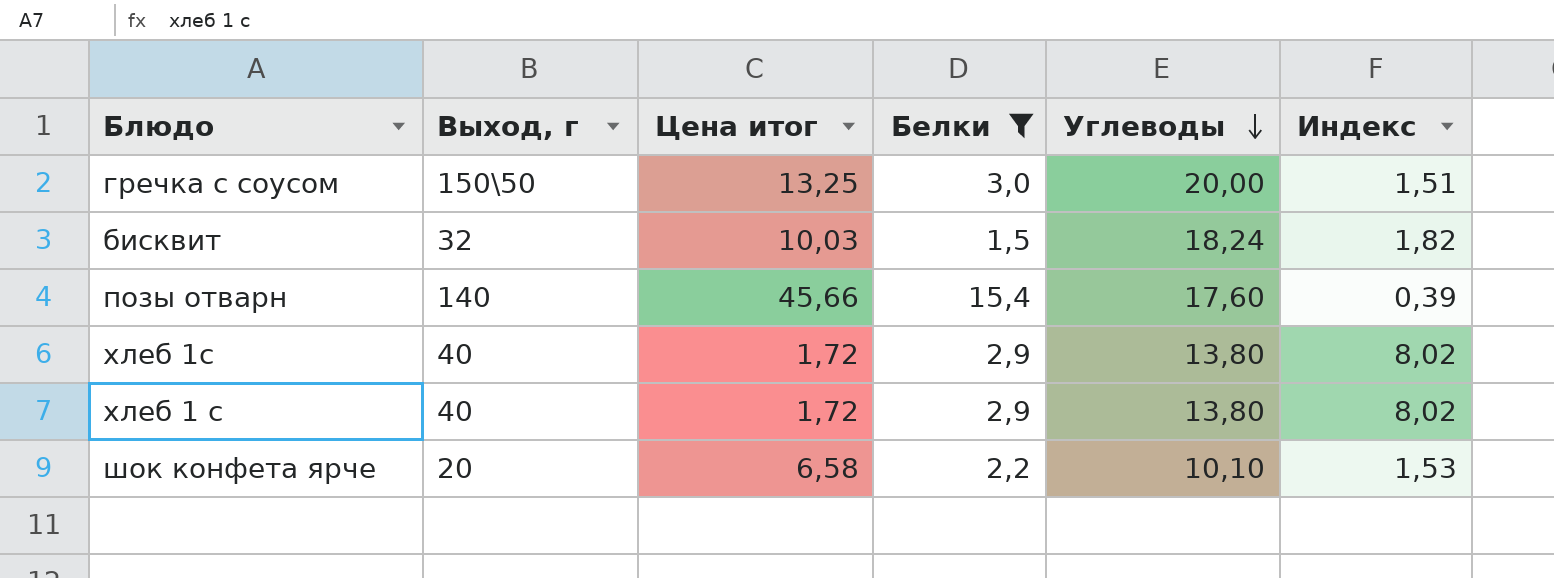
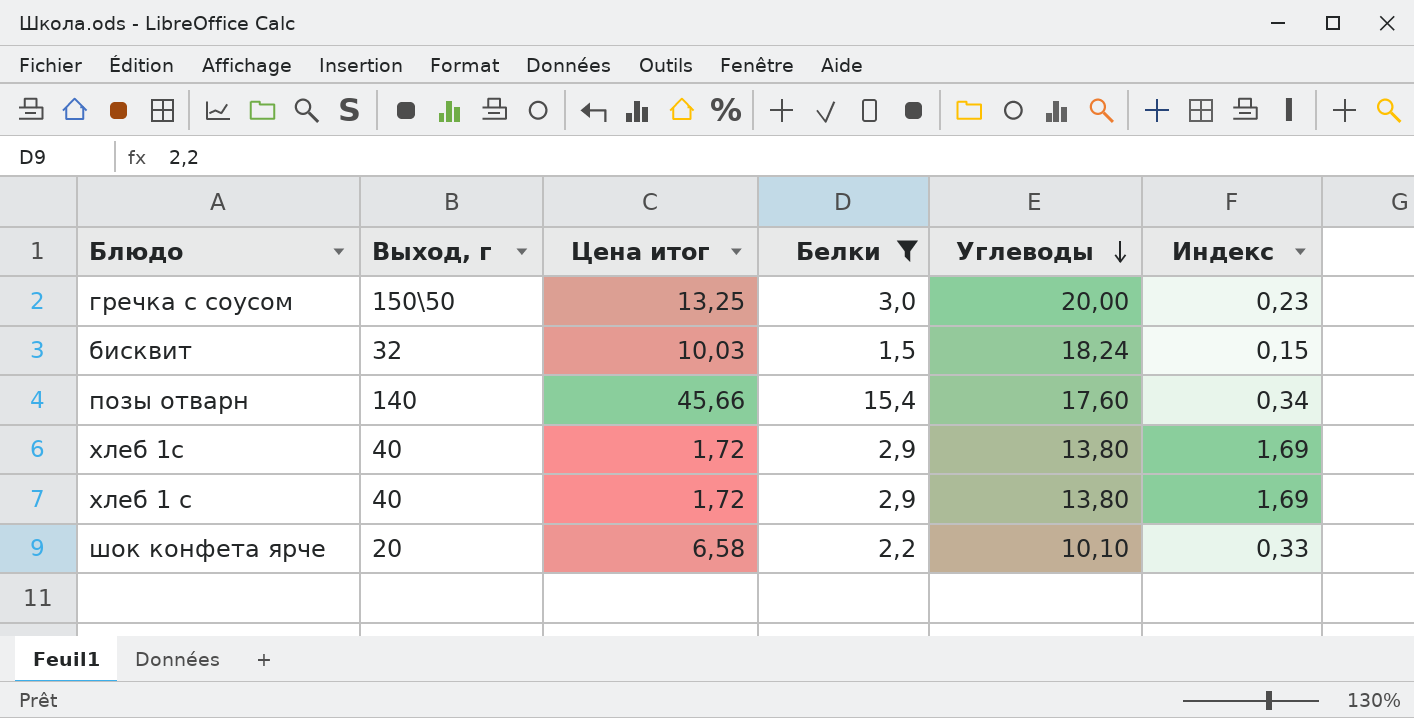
column Индекс | formula: [Углеводы] / [Цена итог] -> [Белки] / [Цена итог]

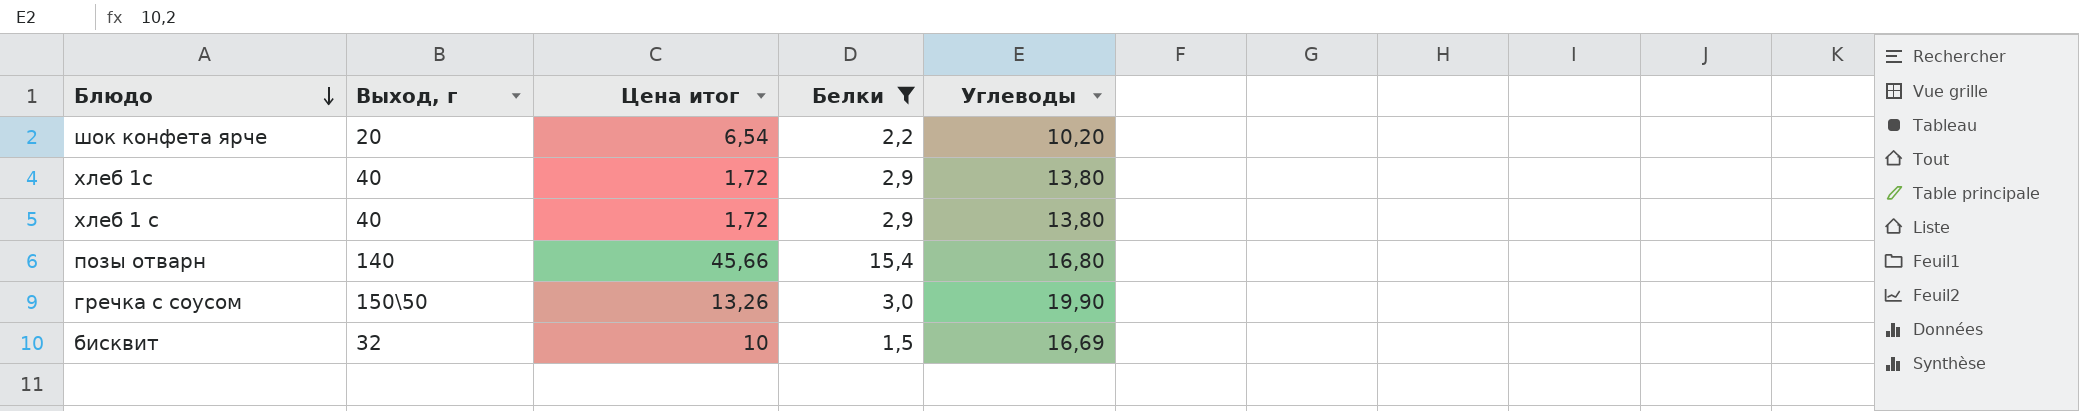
row order: Углеводы descending -> Блюдо descending
column Индекс | formula: [Белки] / [Цена итог] -> none
шок конфета ярче | Цена итог: 6,58 -> 6,54
шок конфета ярче | Углеводы: 10,10 -> 10,20
позы отварн | Углеводы: 17,60 -> 16,80
гречка с соусом | Цена итог: 13,25 -> 13,26
гречка с соусом | Углеводы: 20,00 -> 19,90
бисквит | Цена итог: 10,03 -> 10
бисквит | Углеводы: 18,24 -> 16,69

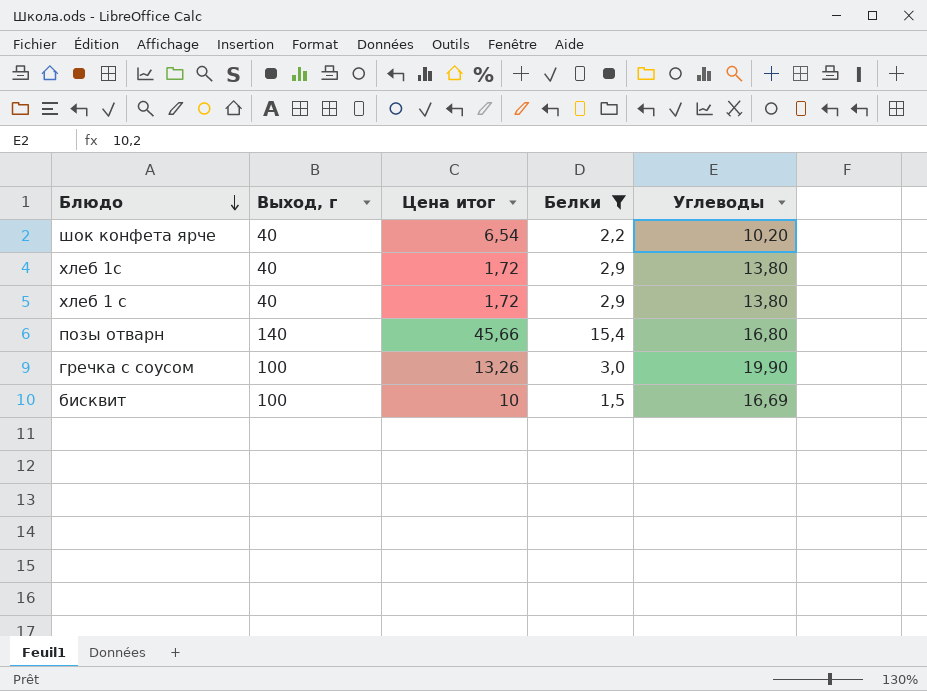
шок конфета ярче | Выход, г: 20 -> 40
гречка с соусом | Выход, г: 150\50 -> 100
бисквит | Выход, г: 32 -> 100

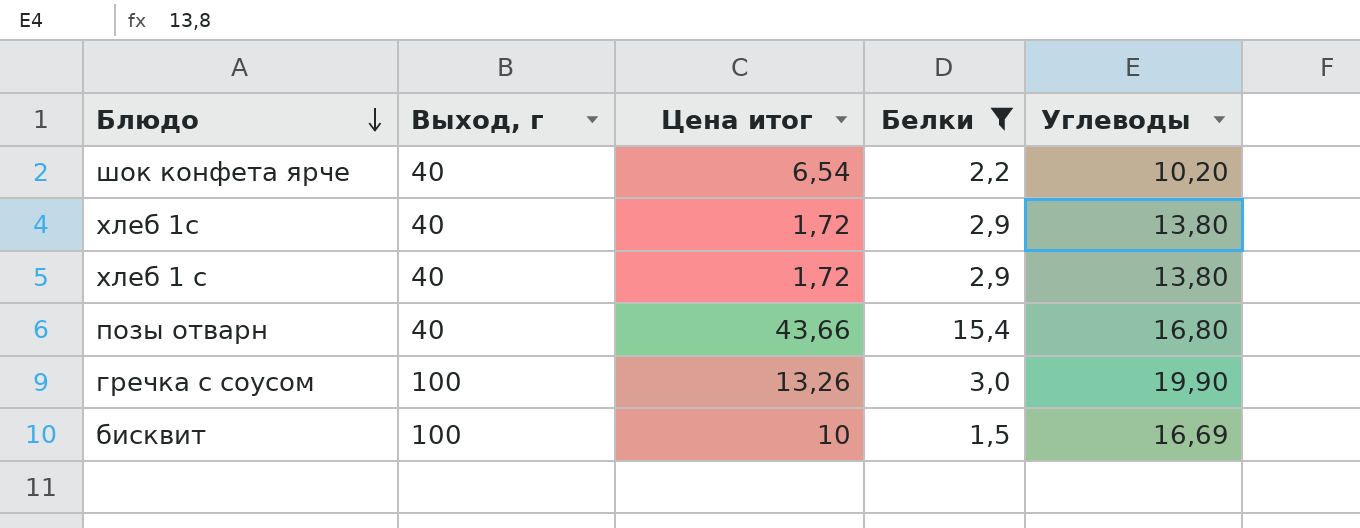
позы отварн | Выход, г: 140 -> 40
позы отварн | Цена итог: 45,66 -> 43,66

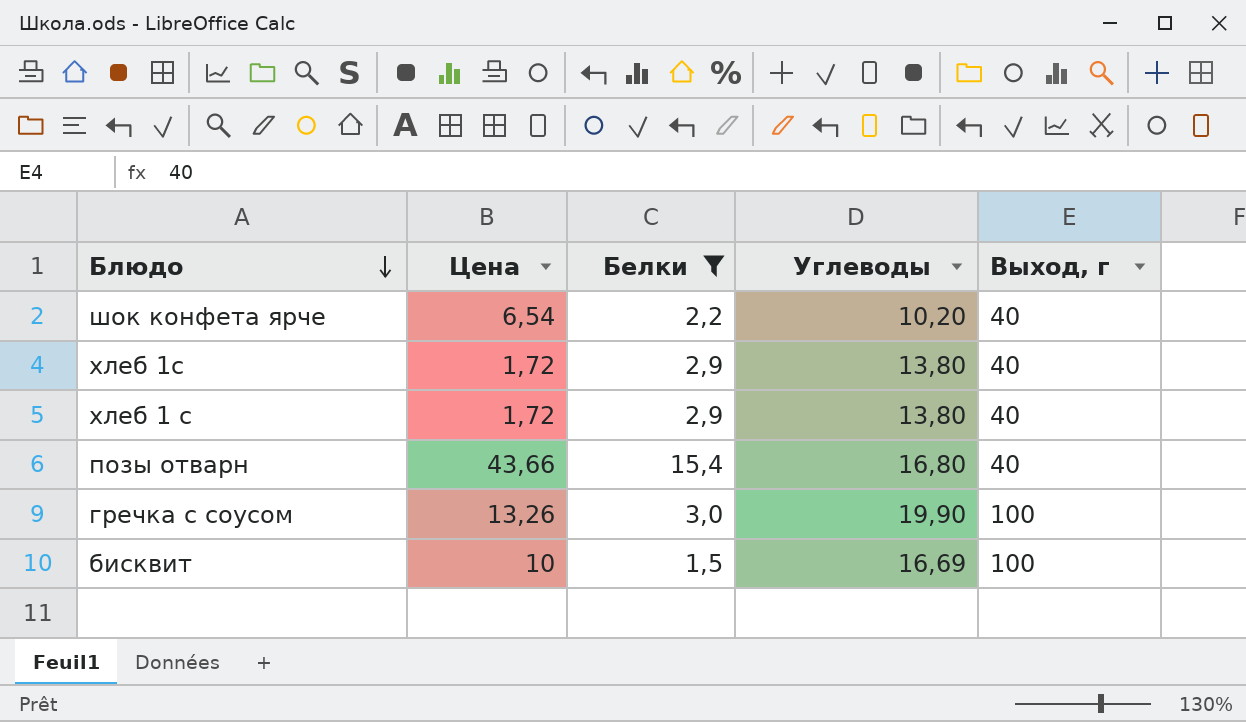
column name: Цена итог -> Цена
column Выход, г | position: 2 -> 5

